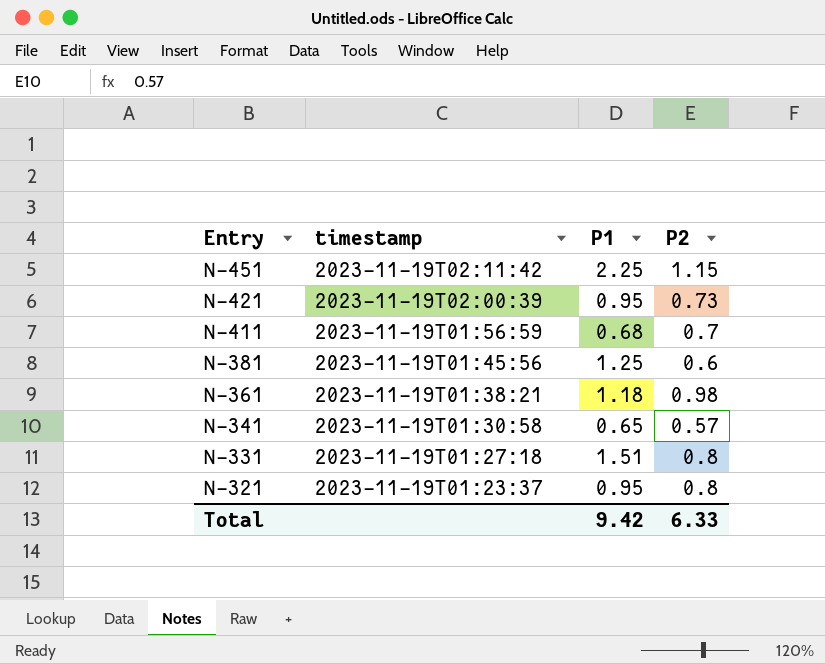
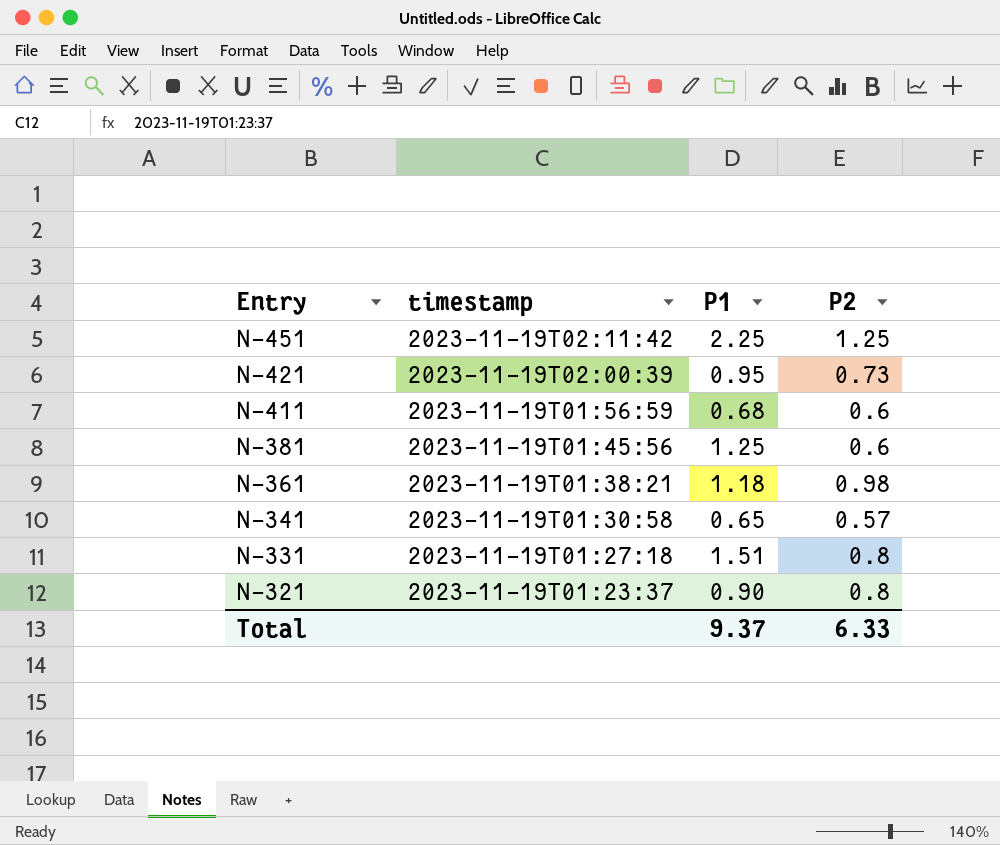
N-451 | P2: 1.15 -> 1.25
N-411 | P2: 0.7 -> 0.6
N-321 | P1: 0.95 -> 0.90
Total | P1: 9.42 -> 9.37

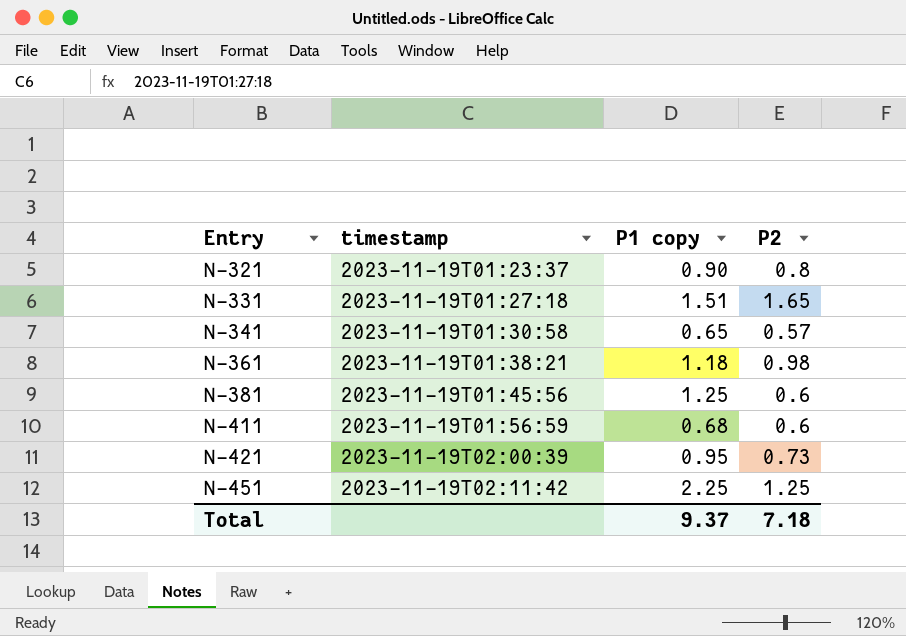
row order: Entry descending -> Entry ascending
column name: P1 -> P1 copy
N-331 | P2: 0.8 -> 1.65
Total | P2: 6.33 -> 7.18

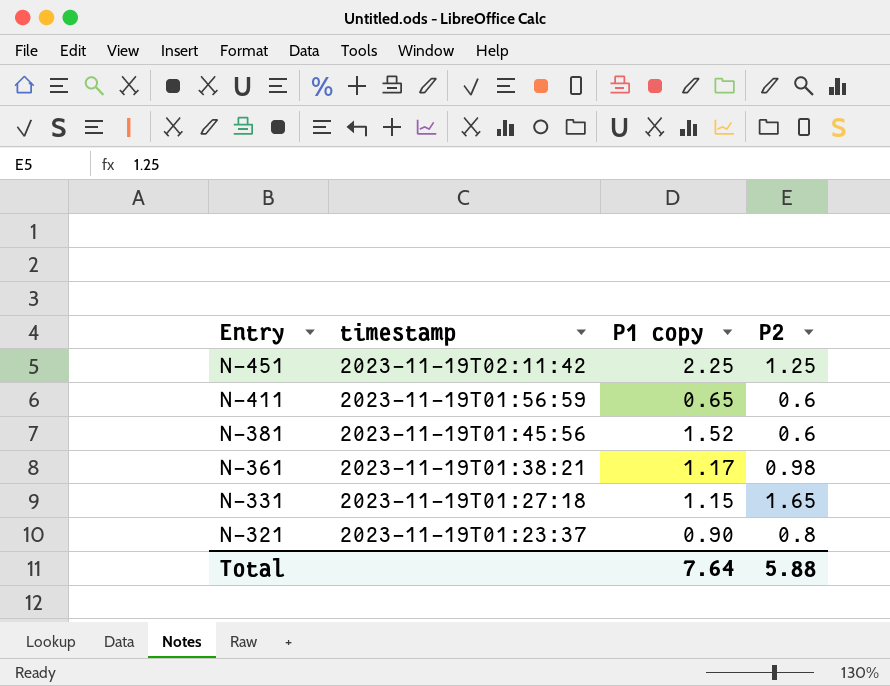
row order: Entry ascending -> Entry descending
row N-341: 2023-11-19T01:30:58 | 0.65 | 0.57 -> none
row N-421: 2023-11-19T02:00:39 | 0.95 | 0.73 -> none
N-411 | P1 copy: 0.68 -> 0.65
N-381 | P1 copy: 1.25 -> 1.52
N-361 | P1 copy: 1.18 -> 1.17
N-331 | P1 copy: 1.51 -> 1.15
Total | P1 copy: 9.37 -> 7.64
Total | P2: 7.18 -> 5.88

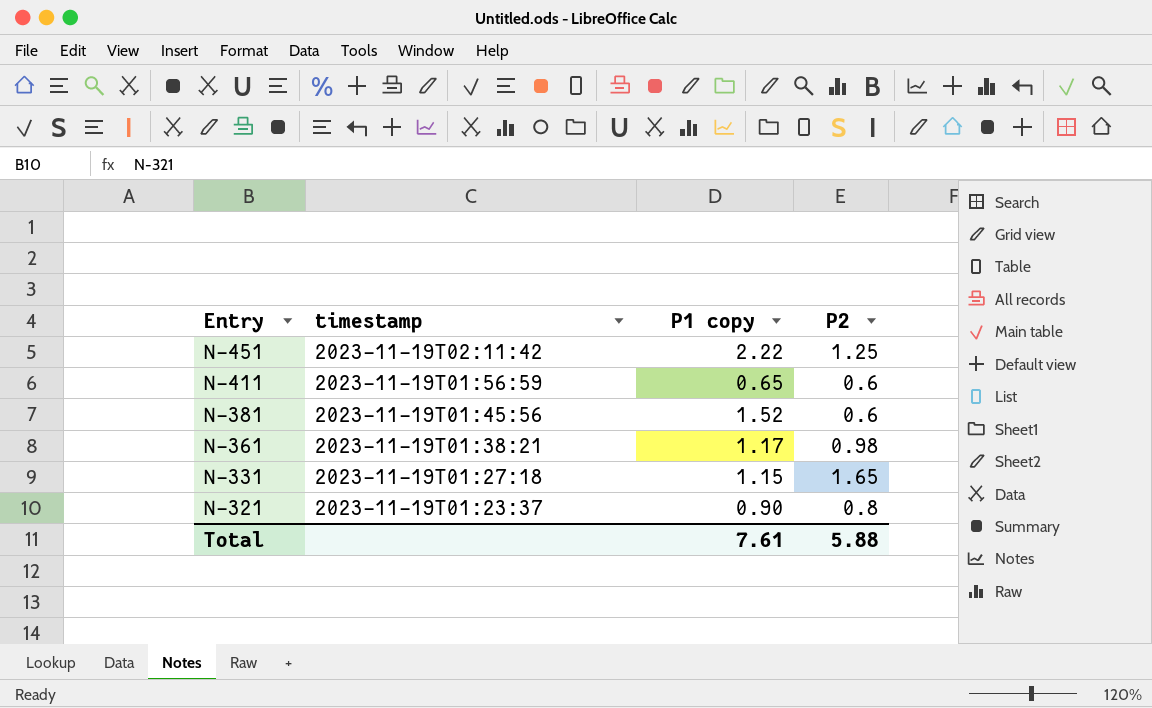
N-451 | P1 copy: 2.25 -> 2.22
Total | P1 copy: 7.64 -> 7.61

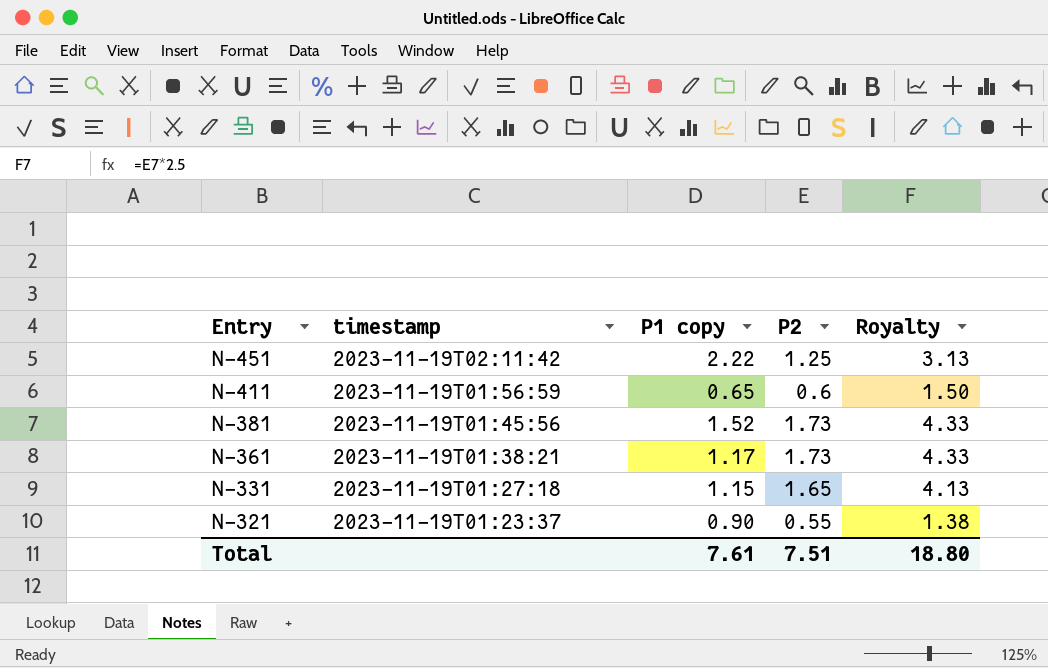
column Royalty | formula: none -> [P2] * 2.5
N-381 | P2: 0.6 -> 1.73
N-361 | P2: 0.98 -> 1.73
N-321 | P2: 0.8 -> 0.55
Total | P2: 5.88 -> 7.51

